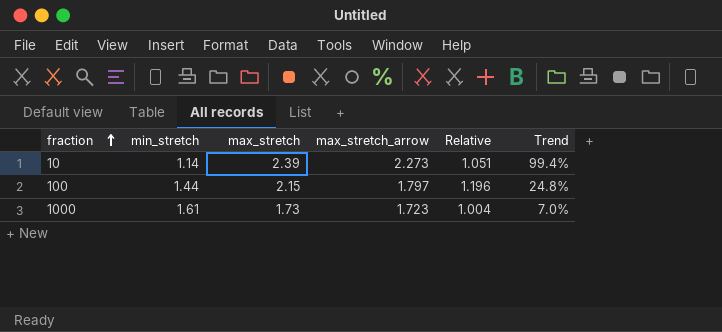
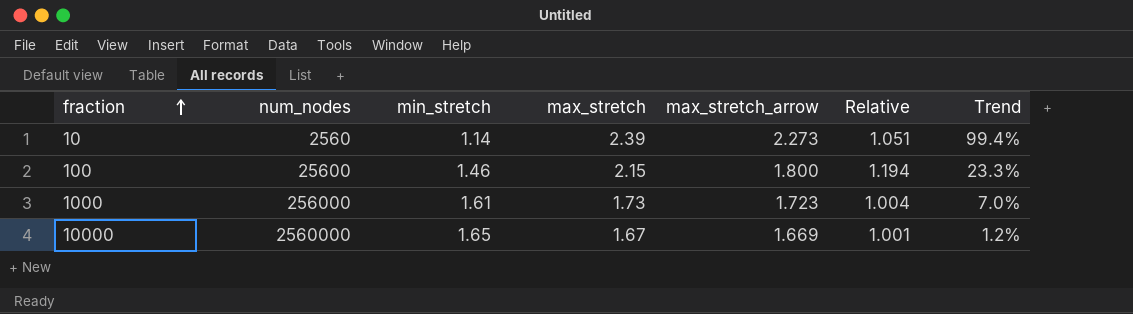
column num_nodes | position: none -> 2
100 | min_stretch: 1.44 -> 1.46
100 | max_stretch_arrow: 1.797 -> 1.800
100 | Relative: 1.196 -> 1.194
100 | Trend: 24.8% -> 23.3%
row 10000: none -> 2560000 | 1.65 | 1.67 | 1.669 | 1.001 | 1.2%

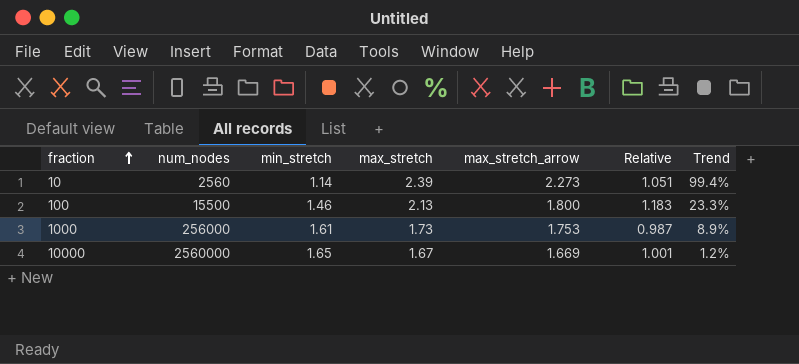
100 | num_nodes: 25600 -> 15500
100 | max_stretch: 2.15 -> 2.13
100 | Relative: 1.194 -> 1.183
1000 | max_stretch_arrow: 1.723 -> 1.753
1000 | Relative: 1.004 -> 0.987
1000 | Trend: 7.0% -> 8.9%

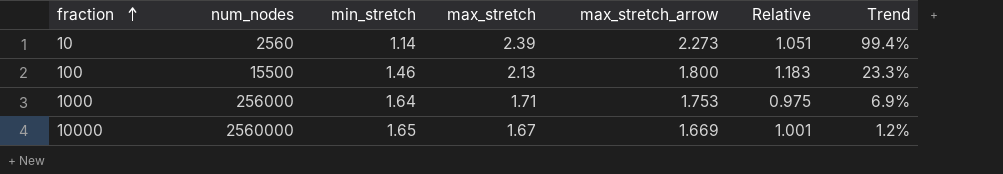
1000 | min_stretch: 1.61 -> 1.64
1000 | max_stretch: 1.73 -> 1.71
1000 | Relative: 0.987 -> 0.975
1000 | Trend: 8.9% -> 6.9%

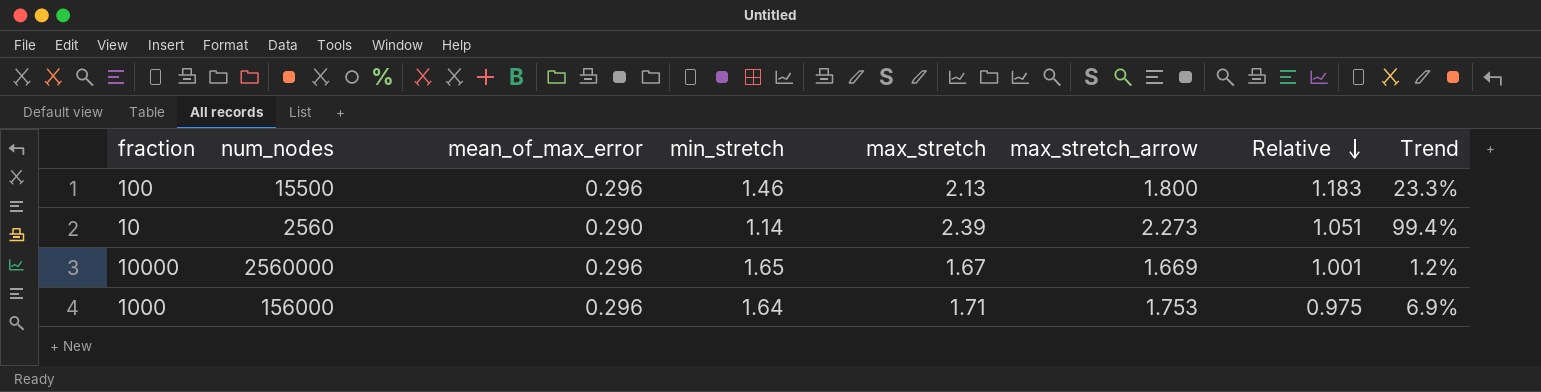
row order: fraction ascending -> Relative descending
column mean_of_max_error | position: none -> 3
1000 | num_nodes: 256000 -> 156000

